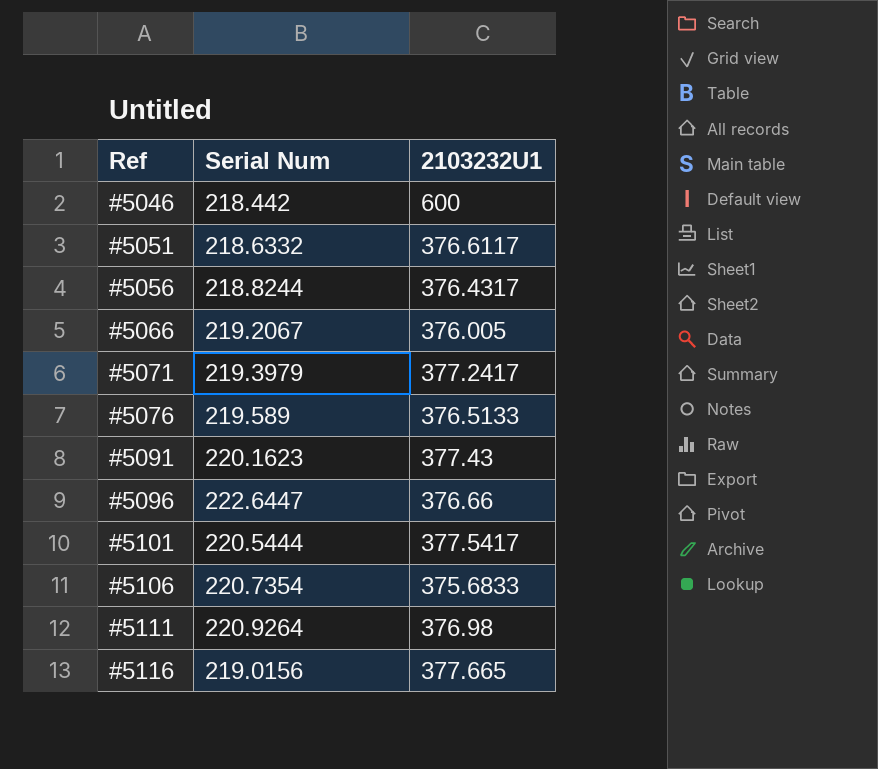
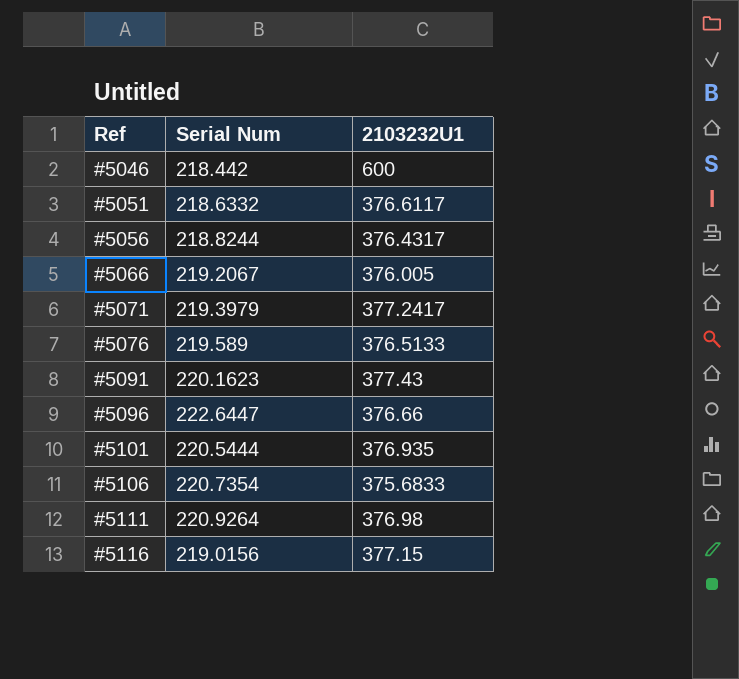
#5101 | 2103232U1: 377.5417 -> 376.935
#5116 | 2103232U1: 377.665 -> 377.15

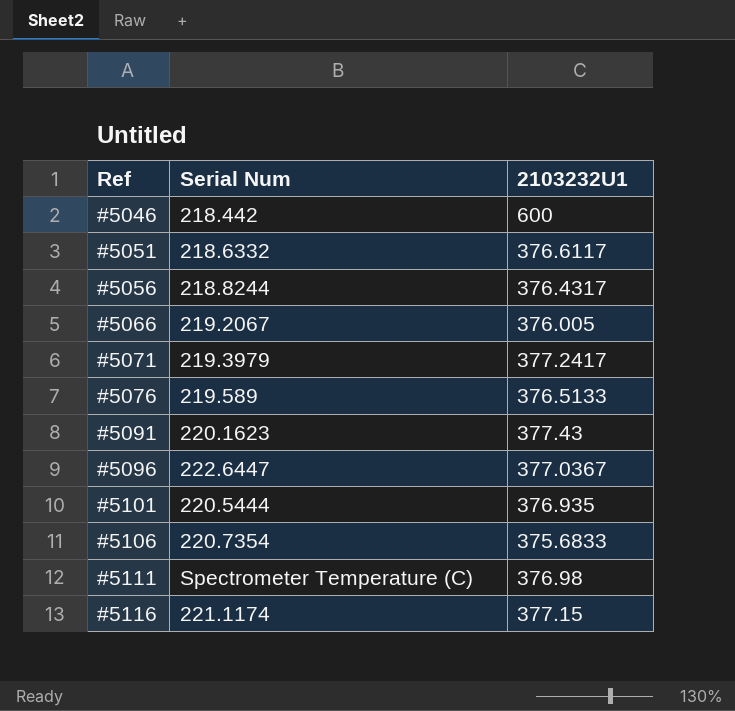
#5096 | 2103232U1: 376.66 -> 377.0367
#5111 | Serial Num: 220.9264 -> Spectrometer Temperature (C)
#5116 | Serial Num: 219.0156 -> 221.1174

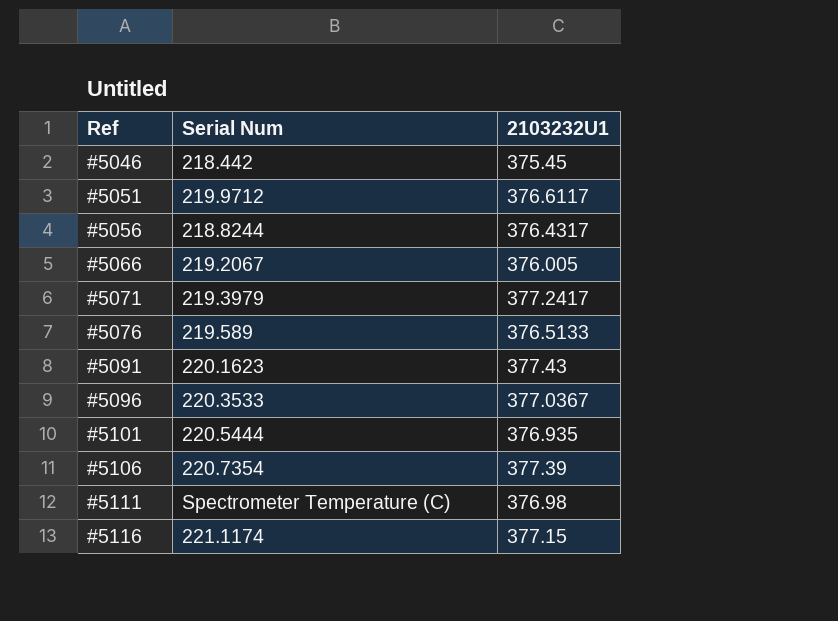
#5046 | 2103232U1: 600 -> 375.45
#5051 | Serial Num: 218.6332 -> 219.9712
#5096 | Serial Num: 222.6447 -> 220.3533
#5106 | 2103232U1: 375.6833 -> 377.39

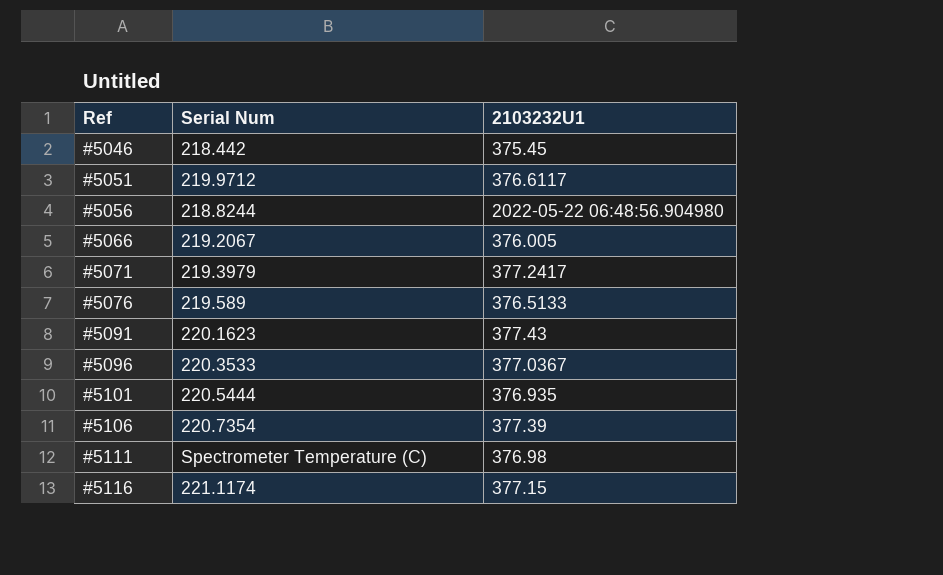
#5056 | 2103232U1: 376.4317 -> 2022-05-22 06:48:56.904980

